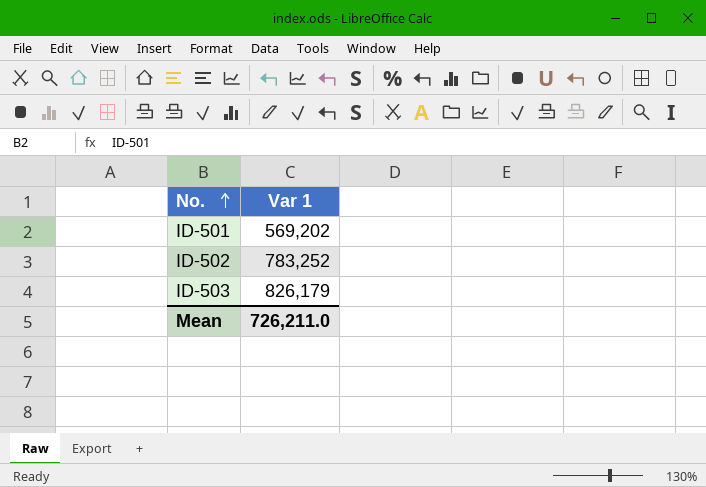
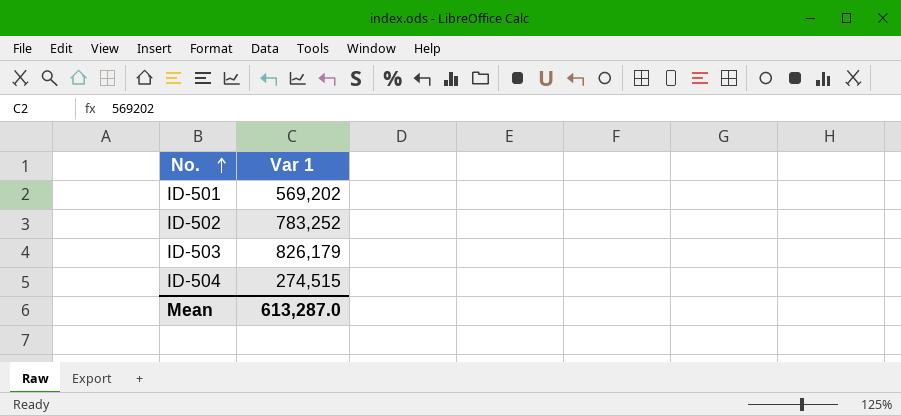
row ID-504: none -> 274,515
Mean | Var 1: 726,211.0 -> 613,287.0

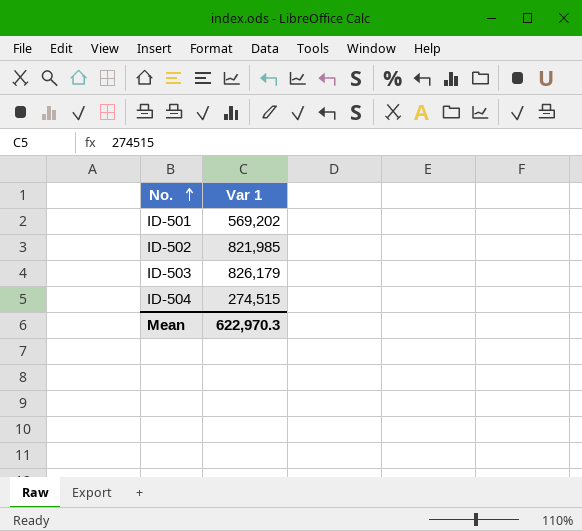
ID-502 | Var 1: 783,252 -> 821,985
Mean | Var 1: 613,287.0 -> 622,970.3

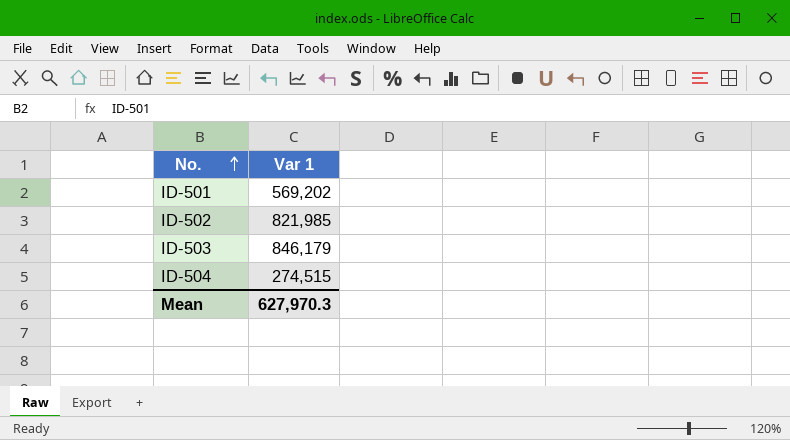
ID-503 | Var 1: 826,179 -> 846,179
Mean | Var 1: 622,970.3 -> 627,970.3

